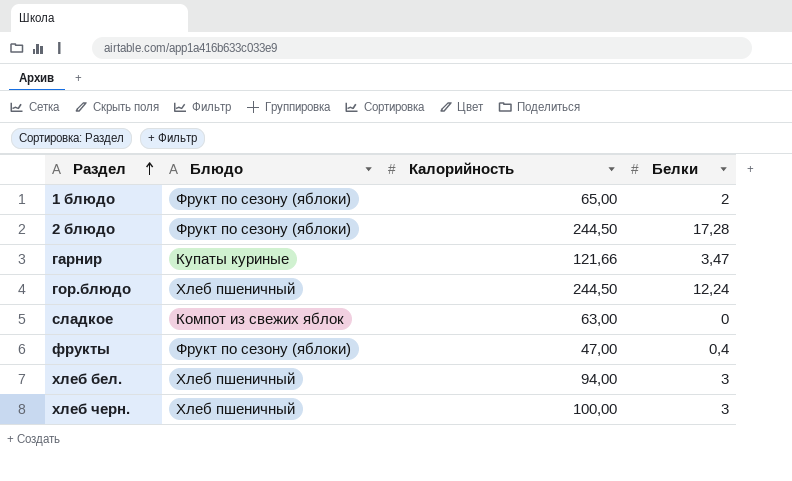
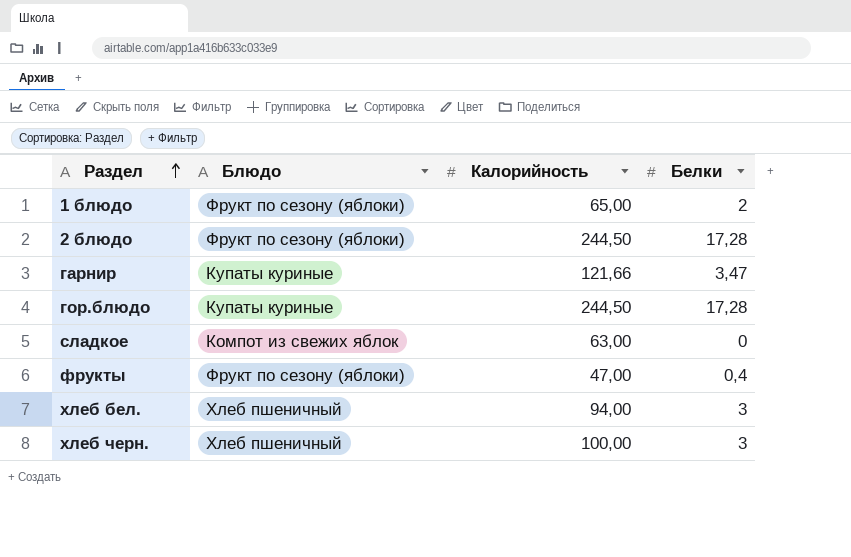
гор.блюдо | Блюдо: Хлеб пшеничный -> Купаты куриные
гор.блюдо | Белки: 12,24 -> 17,28

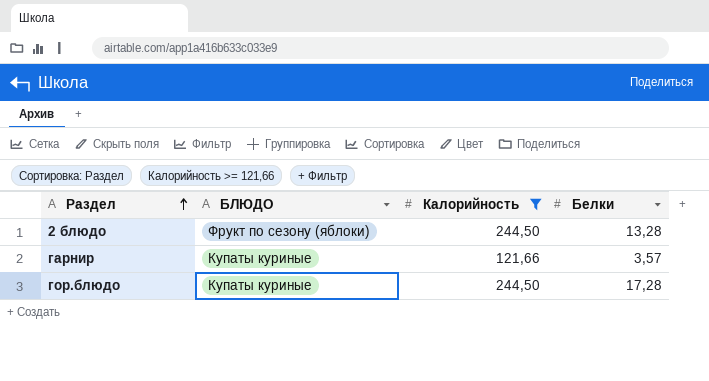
filter: none -> Калорийность >= 121,66
column name: Блюдо -> БЛЮДО
2 блюдо | Белки: 17,28 -> 13,28
гарнир | Белки: 3,47 -> 3,57

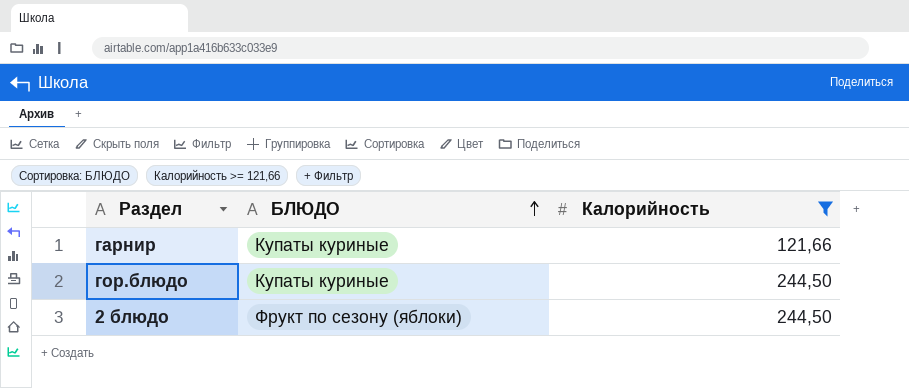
row order: Раздел ascending -> БЛЮДО ascending
column Белки | position: 4 -> none

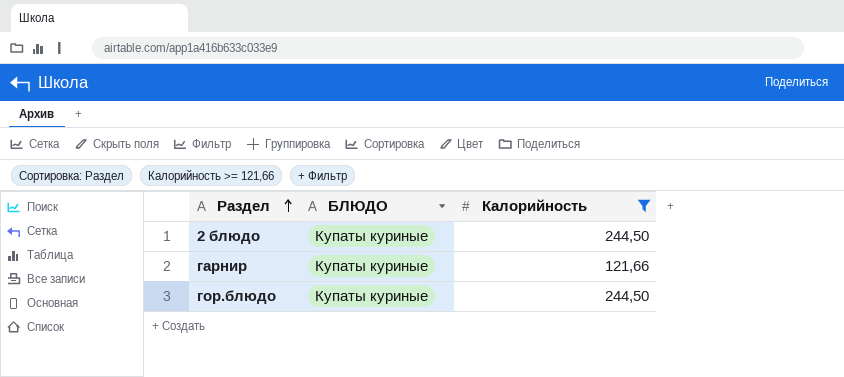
row order: БЛЮДО ascending -> Раздел ascending
2 блюдо | БЛЮДО: Фрукт по сезону (яблоки) -> Купаты куриные

